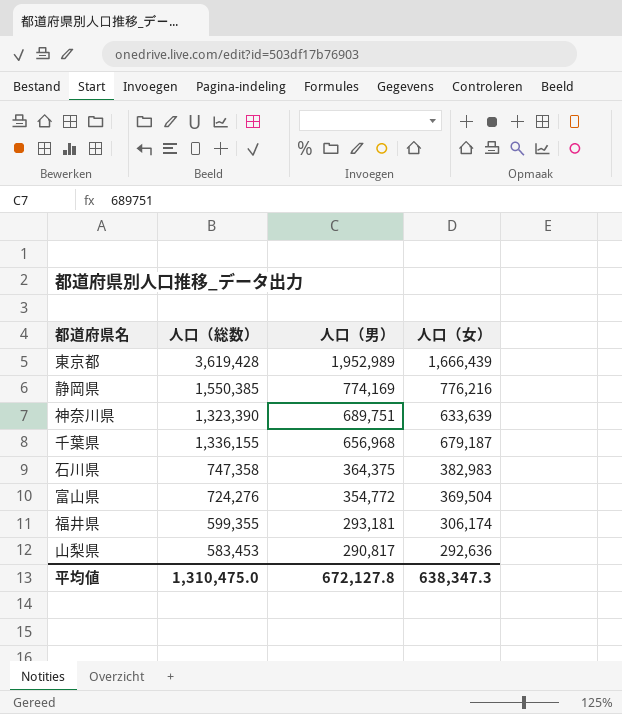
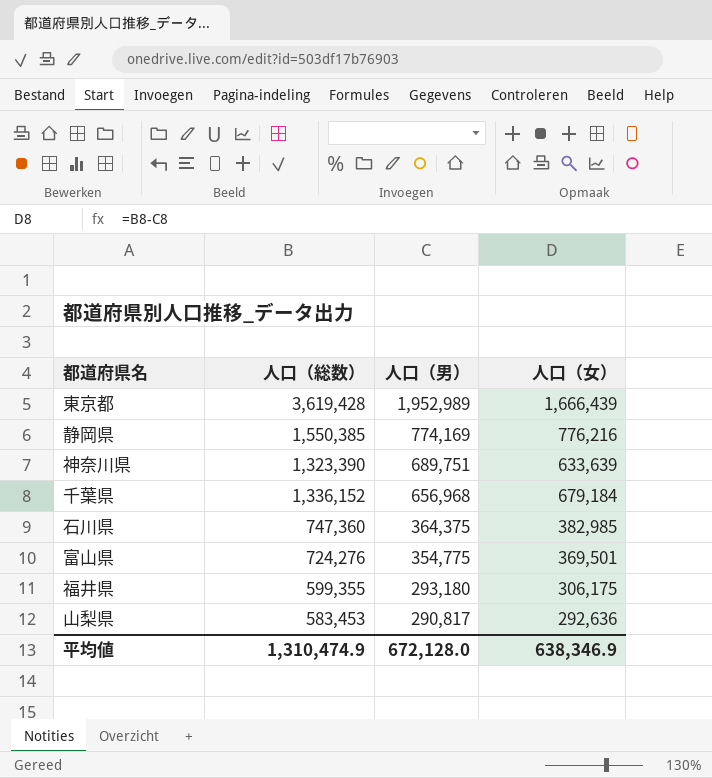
千葉県 | 人口（総数）: 1,336,155 -> 1,336,152
千葉県 | 人口（女）: 679,187 -> 679,184
石川県 | 人口（総数）: 747,358 -> 747,360
石川県 | 人口（女）: 382,983 -> 382,985
富山県 | 人口（男）: 354,772 -> 354,775
富山県 | 人口（女）: 369,504 -> 369,501
福井県 | 人口（男）: 293,181 -> 293,180
福井県 | 人口（女）: 306,174 -> 306,175
平均値 | 人口（総数）: 1,310,475.0 -> 1,310,474.9
平均値 | 人口（男）: 672,127.8 -> 672,128.0
平均値 | 人口（女）: 638,347.3 -> 638,346.9

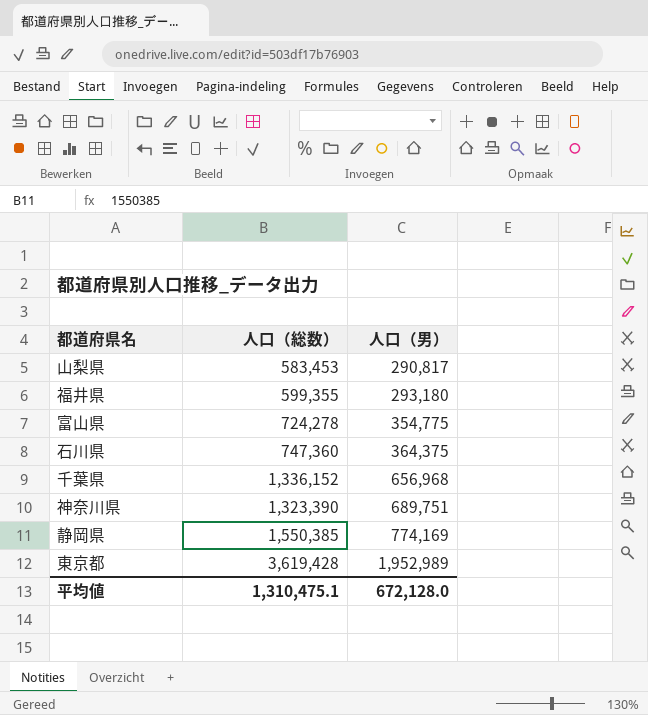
row order: 人口（男） descending -> 人口（男） ascending
column 人口（女） | formula: [人口（総数）] - [人口（男）] -> none
富山県 | 人口（総数）: 724,276 -> 724,278
平均値 | 人口（総数）: 1,310,474.9 -> 1,310,475.1

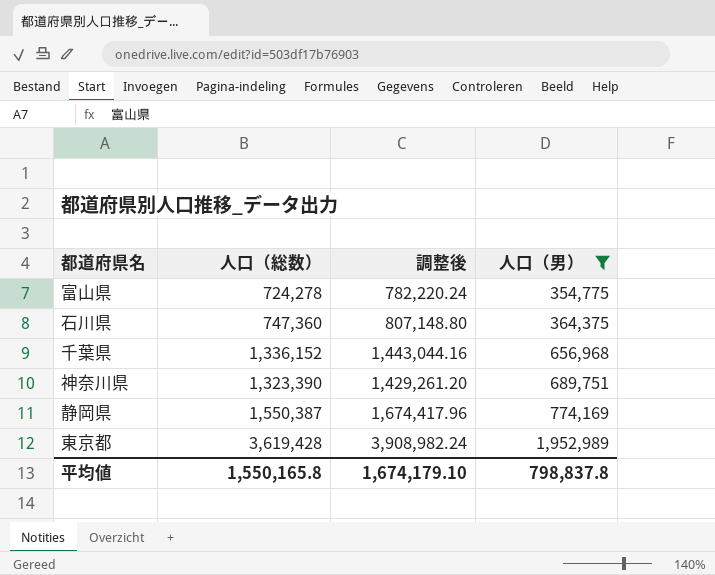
filter: none -> 人口（男） >= 354,775
column 調整後 | formula: none -> [人口（総数）] * 1.08
静岡県 | 人口（総数）: 1,550,385 -> 1,550,387
平均値 | 人口（総数）: 1,310,475.1 -> 1,550,165.8
平均値 | 人口（男）: 672,128.0 -> 798,837.8

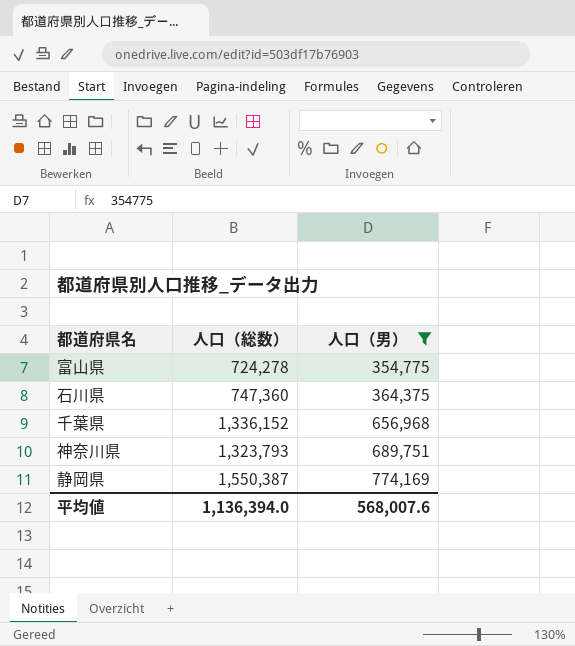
column 調整後 | formula: [人口（総数）] * 1.08 -> none
row 東京都: 3,619,428 | 3,908,982.24 | 1,952,989 -> none
神奈川県 | 人口（総数）: 1,323,390 -> 1,323,793
平均値 | 人口（総数）: 1,550,165.8 -> 1,136,394.0
平均値 | 人口（男）: 798,837.8 -> 568,007.6

